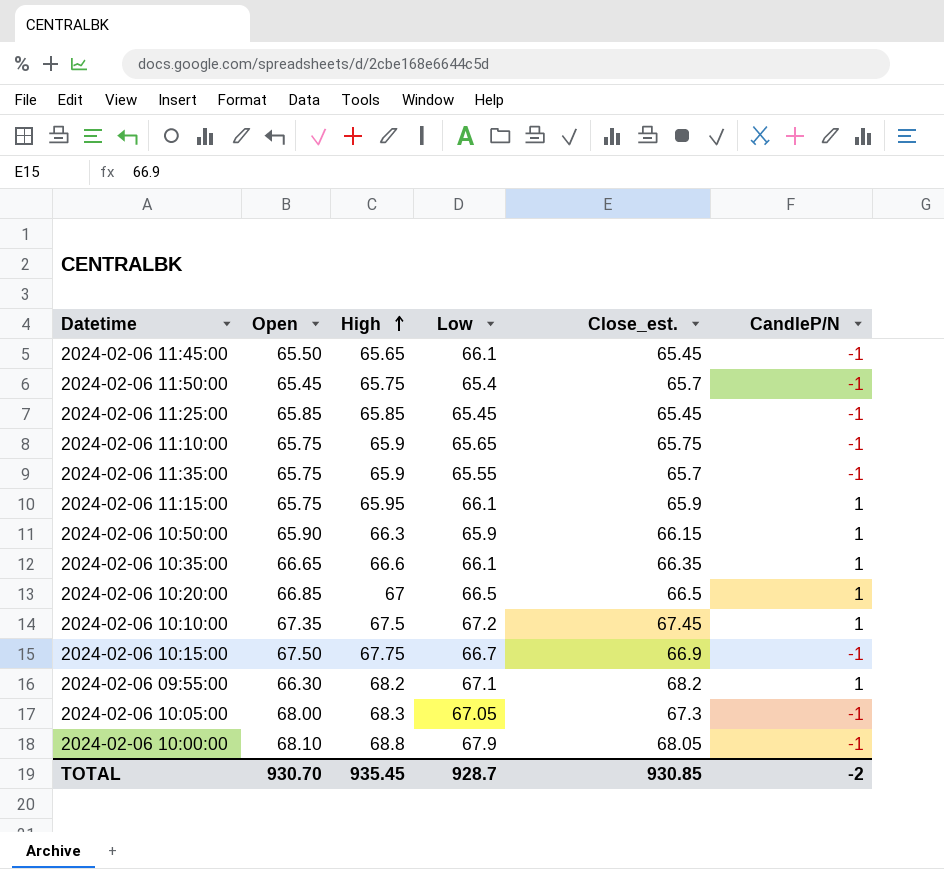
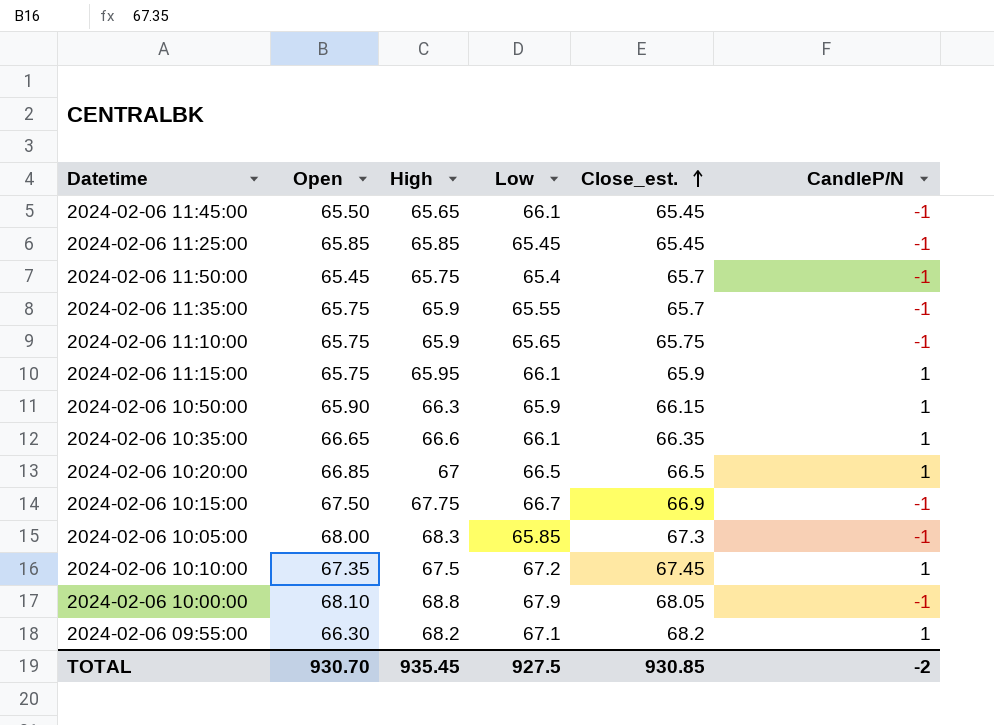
row order: High ascending -> Close_est. ascending
2024-02-06 10:05:00 | Low: 67.05 -> 65.85
TOTAL | Low: 928.7 -> 927.5

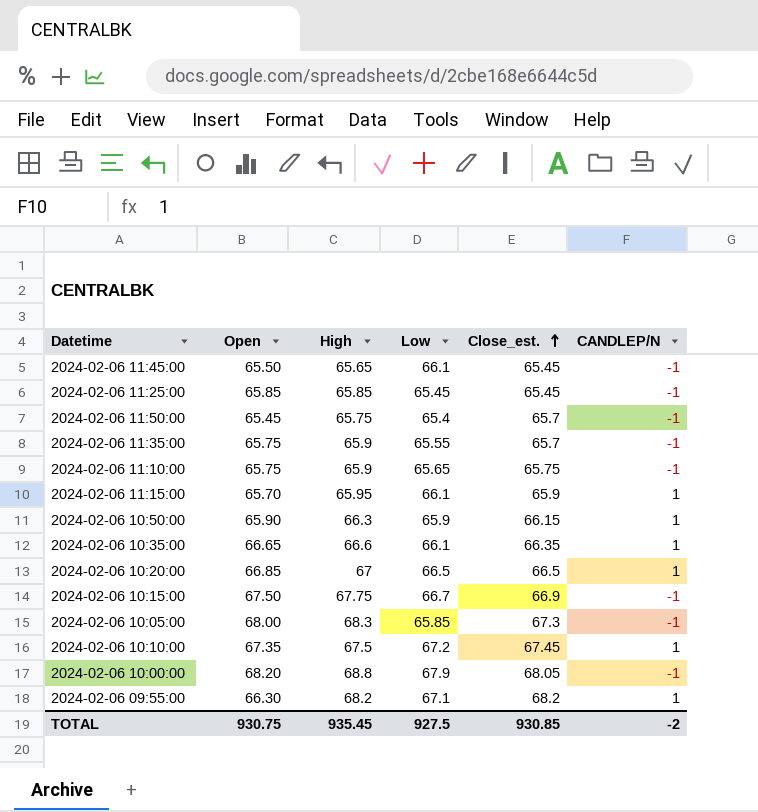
column name: CandleP/N -> CANDLEP/N
2024-02-06 11:15:00 | Open: 65.75 -> 65.70
2024-02-06 10:00:00 | Open: 68.10 -> 68.20
TOTAL | Open: 930.70 -> 930.75

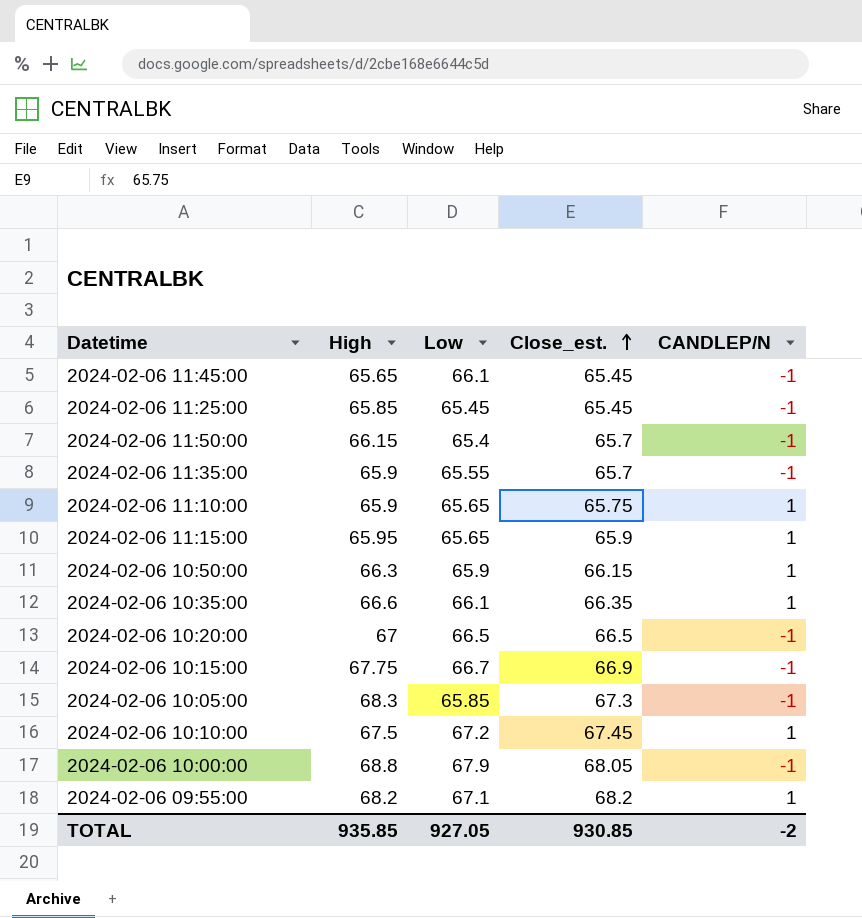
column Open | position: 2 -> none
2024-02-06 11:50:00 | High: 65.75 -> 66.15
2024-02-06 11:10:00 | CANDLEP/N: -1 -> 1
2024-02-06 11:15:00 | Low: 66.1 -> 65.65
2024-02-06 10:20:00 | CANDLEP/N: 1 -> -1
TOTAL | High: 935.45 -> 935.85
TOTAL | Low: 927.5 -> 927.05

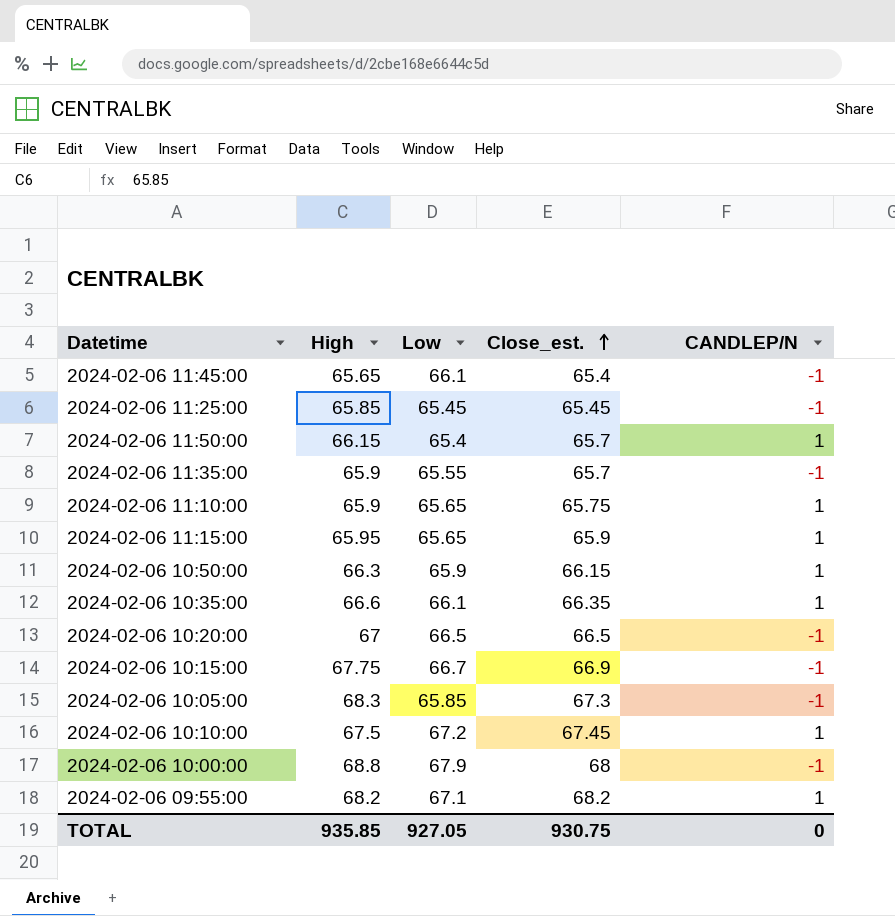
2024-02-06 11:45:00 | Close_est.: 65.45 -> 65.4
2024-02-06 11:50:00 | CANDLEP/N: -1 -> 1
2024-02-06 10:00:00 | Close_est.: 68.05 -> 68
TOTAL | Close_est.: 930.85 -> 930.75
TOTAL | CANDLEP/N: -2 -> 0

